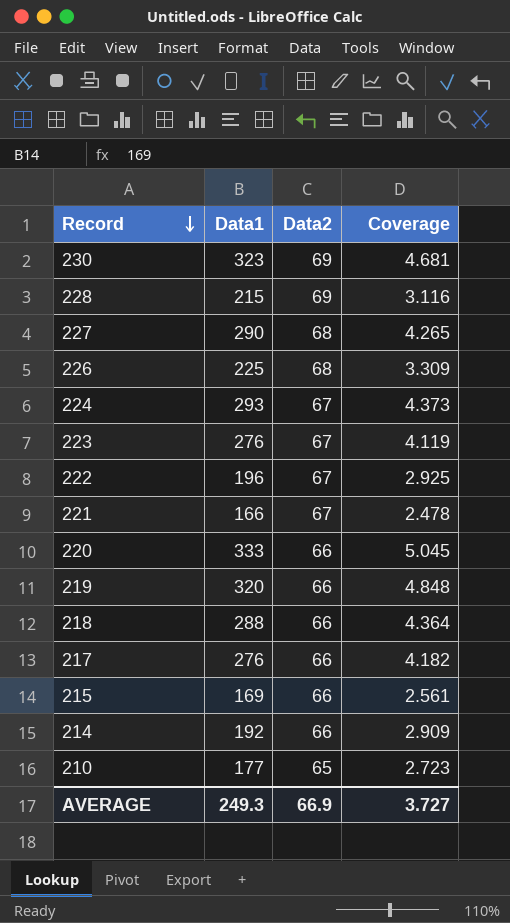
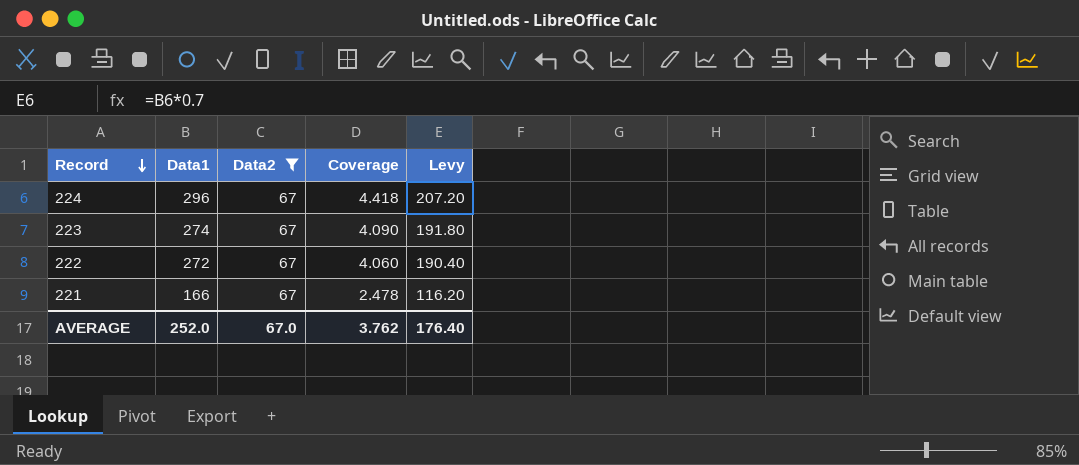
filter: none -> Data2 = 67
column Levy | formula: none -> [Data1] * 0.7
224 | Data1: 293 -> 296
224 | Coverage: 4.373 -> 4.418
223 | Data1: 276 -> 274
223 | Coverage: 4.119 -> 4.090
222 | Data1: 196 -> 272
222 | Coverage: 2.925 -> 4.060
AVERAGE | Data1: 249.3 -> 252.0
AVERAGE | Data2: 66.9 -> 67.0
AVERAGE | Coverage: 3.727 -> 3.762

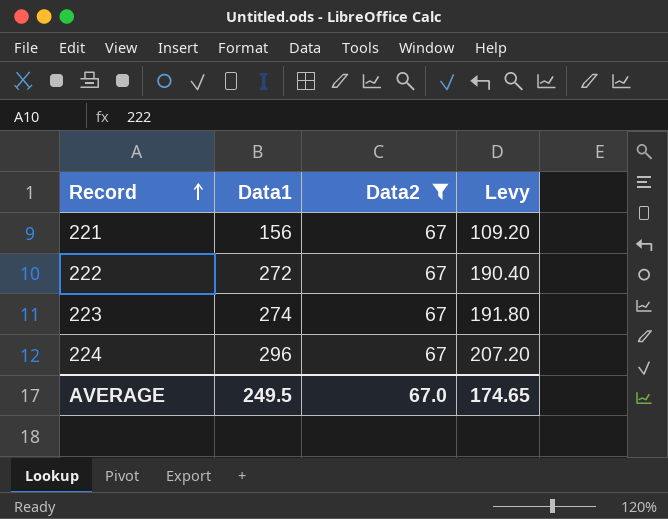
row order: Record descending -> Record ascending
column Coverage | formula: [Data1] / [Data2] -> none
221 | Data1: 166 -> 156
221 | Levy: 116.20 -> 109.20
AVERAGE | Data1: 252.0 -> 249.5
AVERAGE | Levy: 176.40 -> 174.65

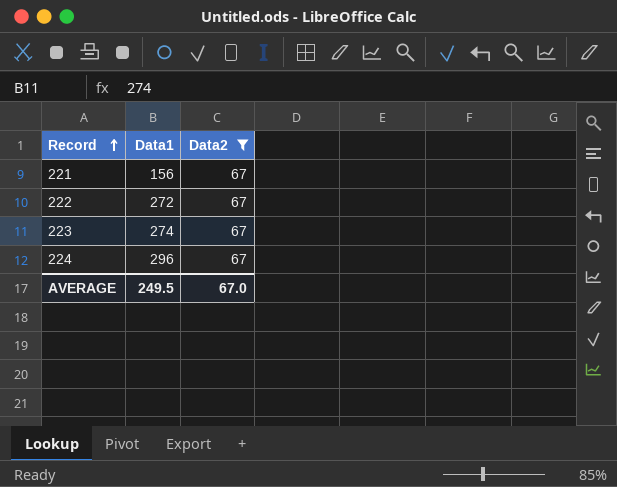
column Levy | formula: [Data1] * 0.7 -> none

